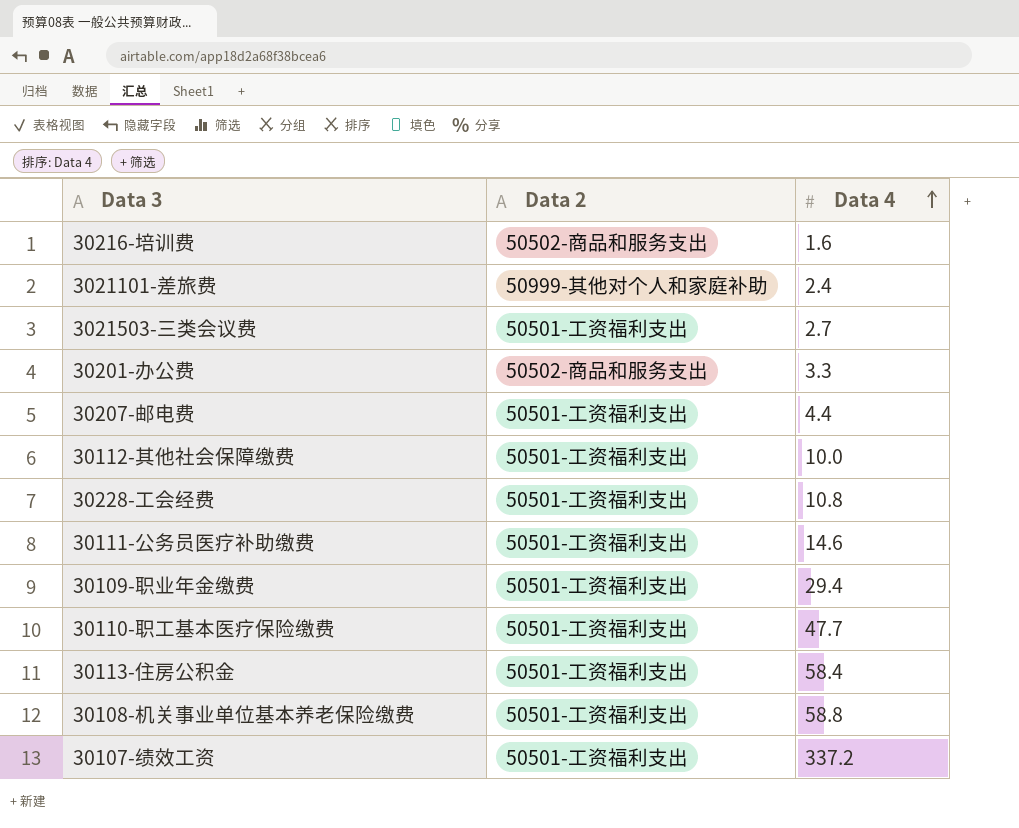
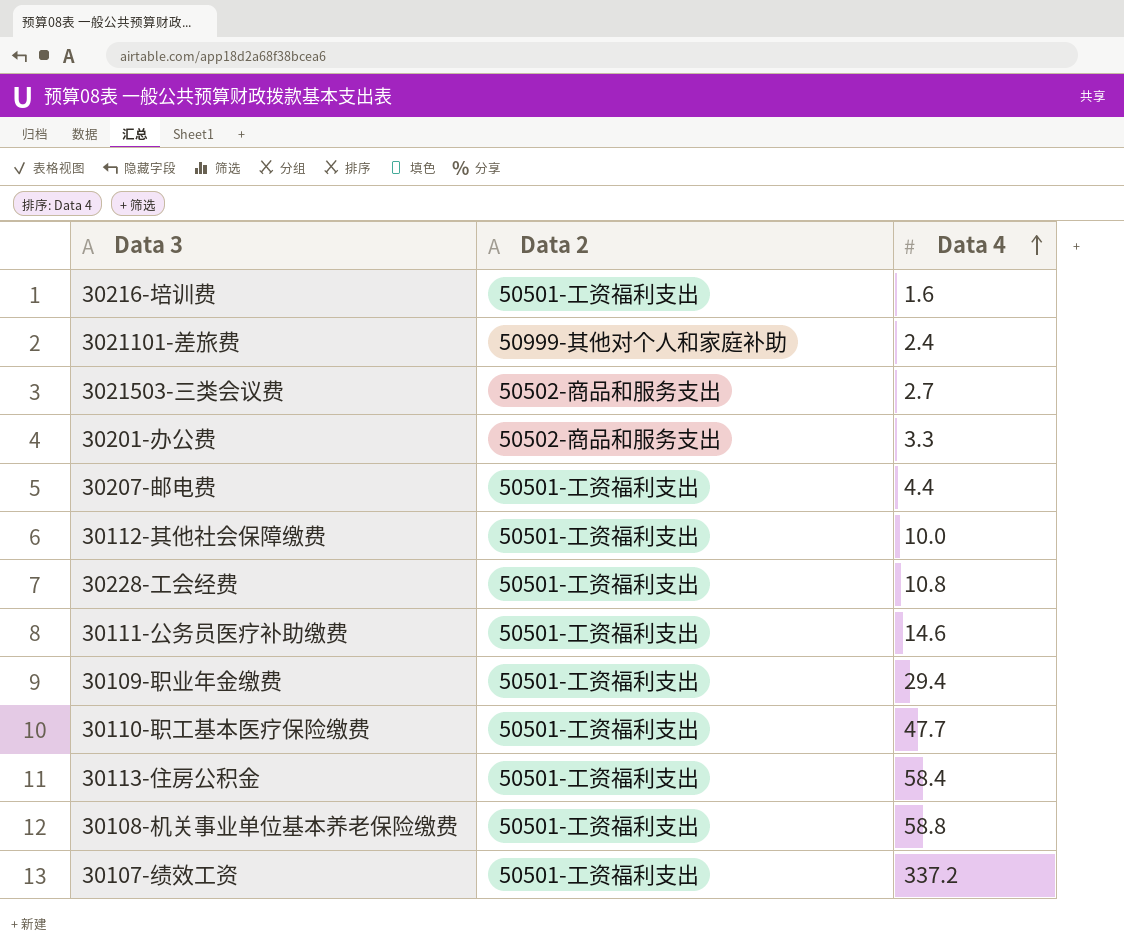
30216-培训费 | Data 2: 50502-商品和服务支出 -> 50501-工资福利支出
3021503-三类会议费 | Data 2: 50501-工资福利支出 -> 50502-商品和服务支出

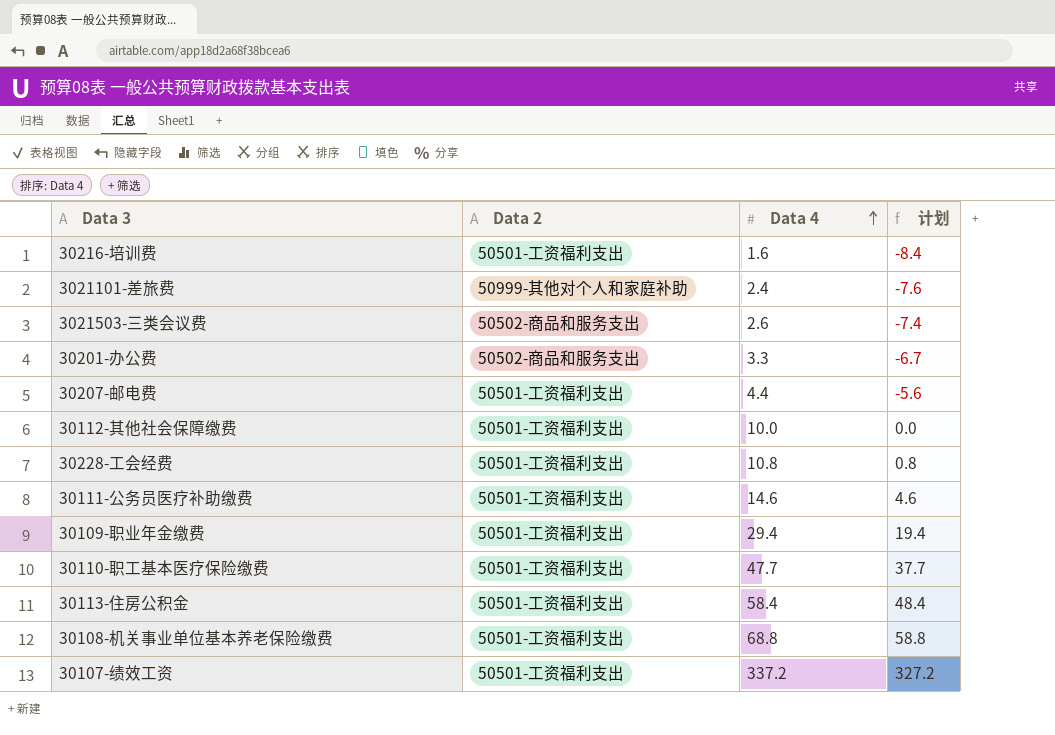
column 计划 | formula: none -> [Data 4] - 10
3021503-三类会议费 | Data 4: 2.7 -> 2.6
30108-机关事业单位基本养老保险缴费 | Data 4: 58.8 -> 68.8

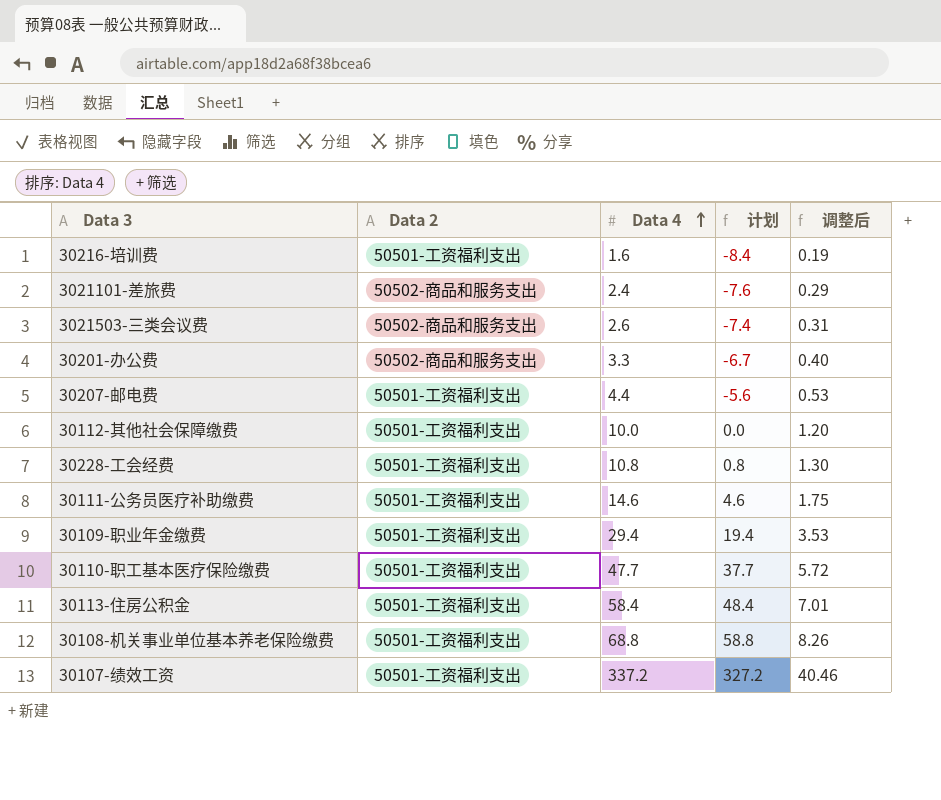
column 调整后 | formula: none -> [Data 4] * 0.12
3021101-差旅费 | Data 2: 50999-其他对个人和家庭补助 -> 50502-商品和服务支出

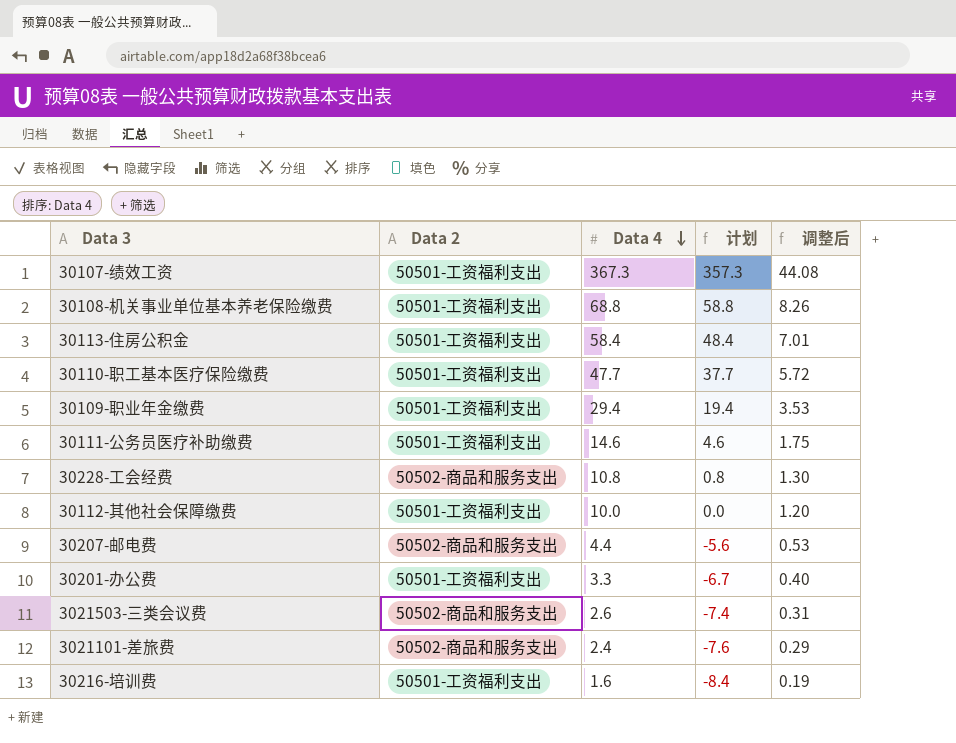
row order: Data 4 ascending -> Data 4 descending
30107-绩效工资 | Data 4: 337.2 -> 367.3
30107-绩效工资 | 计划: 327.2 -> 357.3
30107-绩效工资 | 调整后: 40.46 -> 44.08
30228-工会经费 | Data 2: 50501-工资福利支出 -> 50502-商品和服务支出
30207-邮电费 | Data 2: 50501-工资福利支出 -> 50502-商品和服务支出
30201-办公费 | Data 2: 50502-商品和服务支出 -> 50501-工资福利支出

